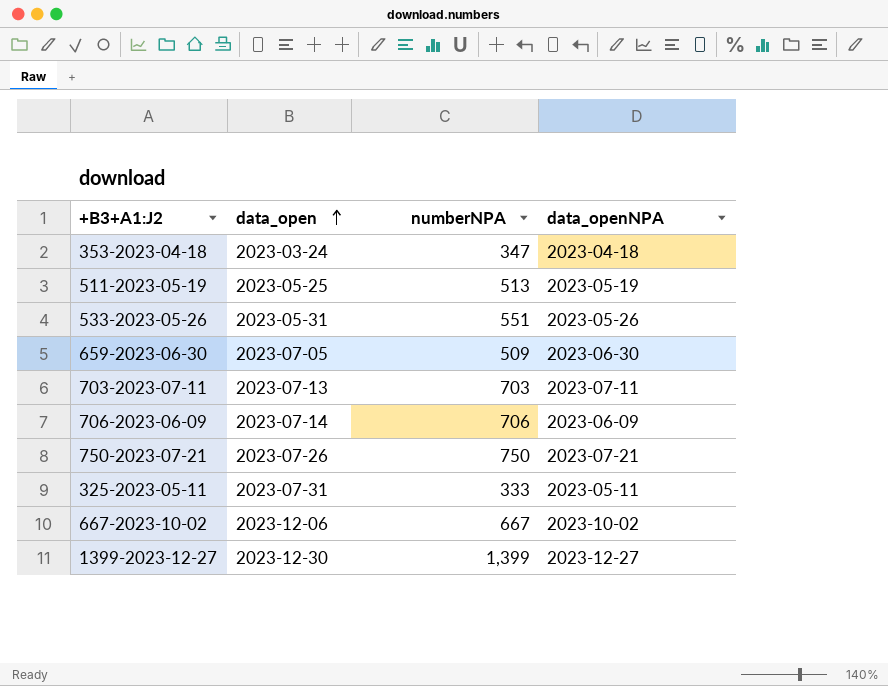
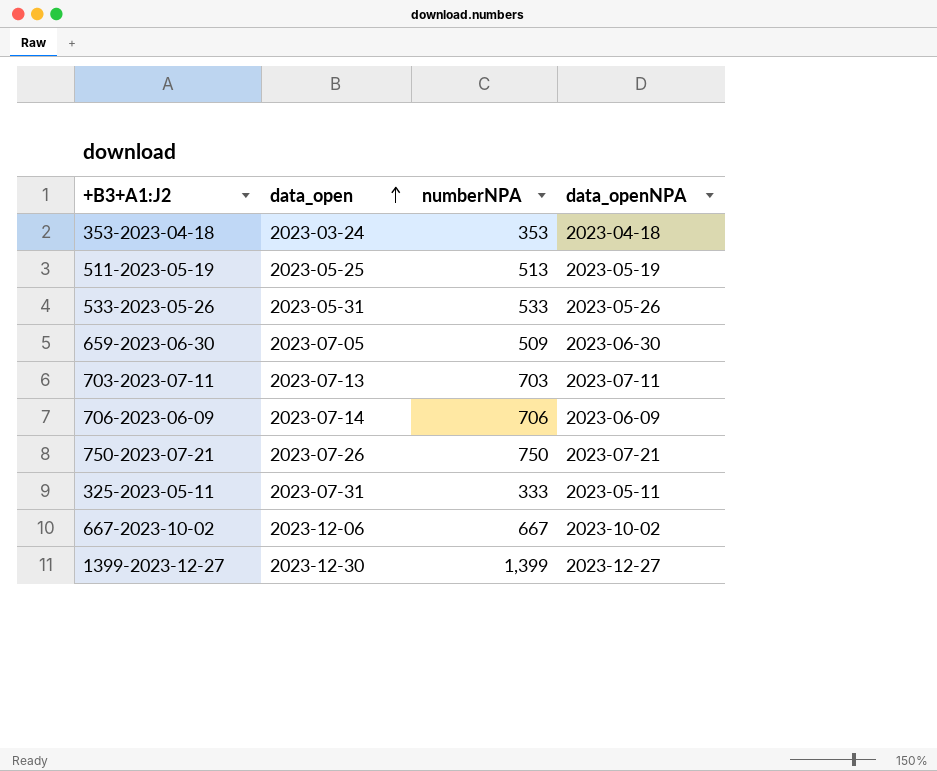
353-2023-04-18 | numberNPA: 347 -> 353
533-2023-05-26 | numberNPA: 551 -> 533

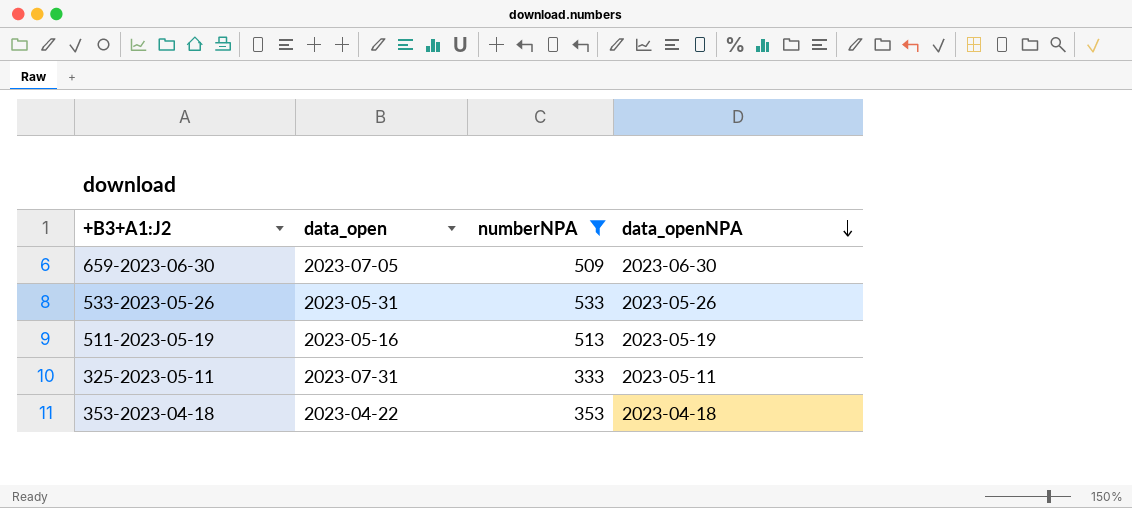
filter: none -> numberNPA <= 533
row order: data_open ascending -> data_openNPA descending
511-2023-05-19 | data_open: 2023-05-25 -> 2023-05-16
353-2023-04-18 | data_open: 2023-03-24 -> 2023-04-22

